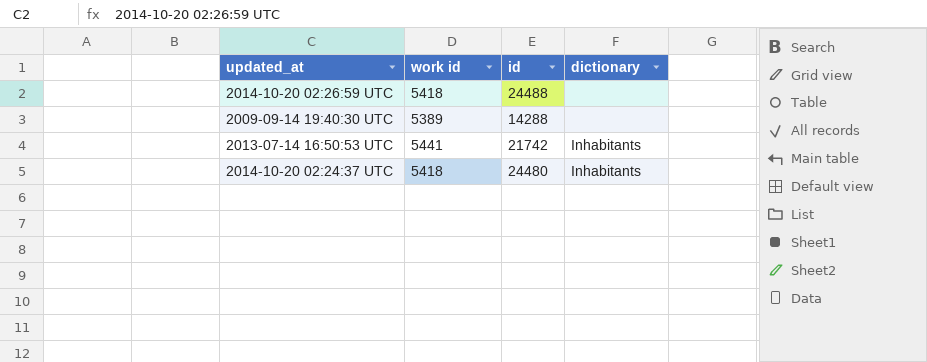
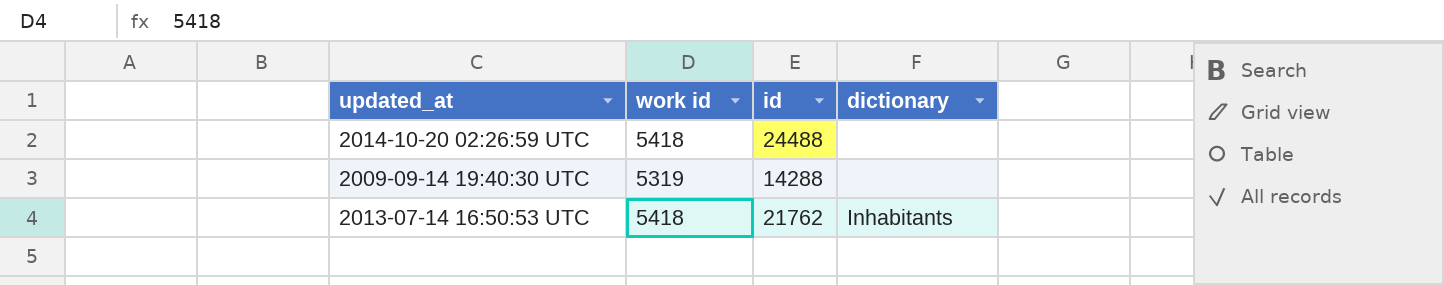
row 2014-10-20 02:24:37 UTC: 5418 | 24480 | Inhabitants -> none
2009-09-14 19:40:30 UTC | work id: 5389 -> 5319
2013-07-14 16:50:53 UTC | work id: 5441 -> 5418
2013-07-14 16:50:53 UTC | id: 21742 -> 21762

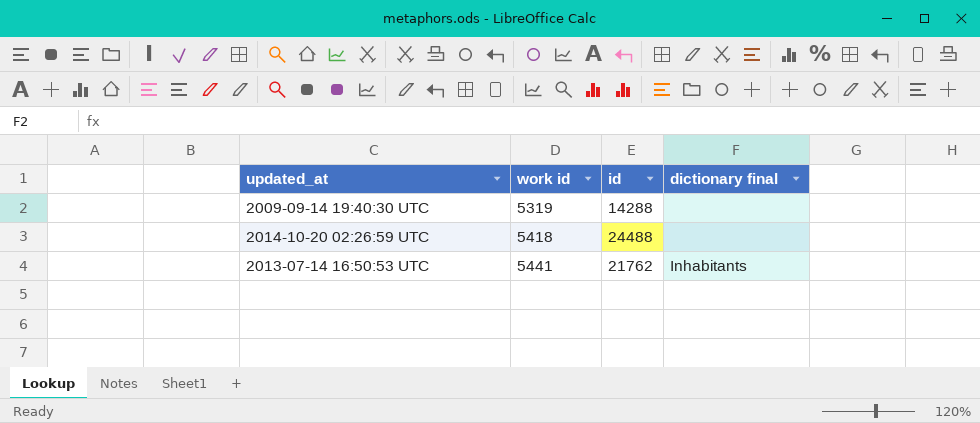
row order: none -> work id ascending
column name: dictionary -> dictionary final
2013-07-14 16:50:53 UTC | work id: 5418 -> 5441

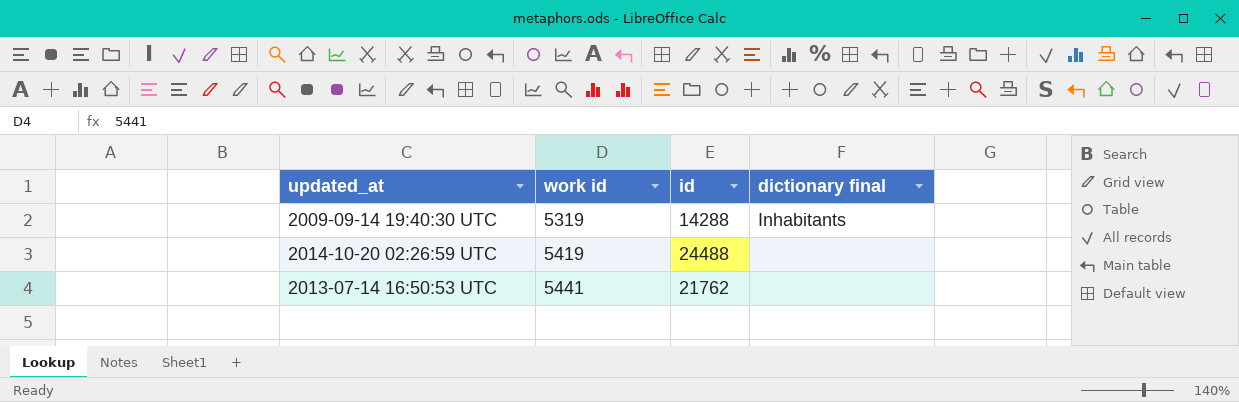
2009-09-14 19:40:30 UTC | dictionary final: none -> Inhabitants
2014-10-20 02:26:59 UTC | work id: 5418 -> 5419
2013-07-14 16:50:53 UTC | dictionary final: Inhabitants -> none

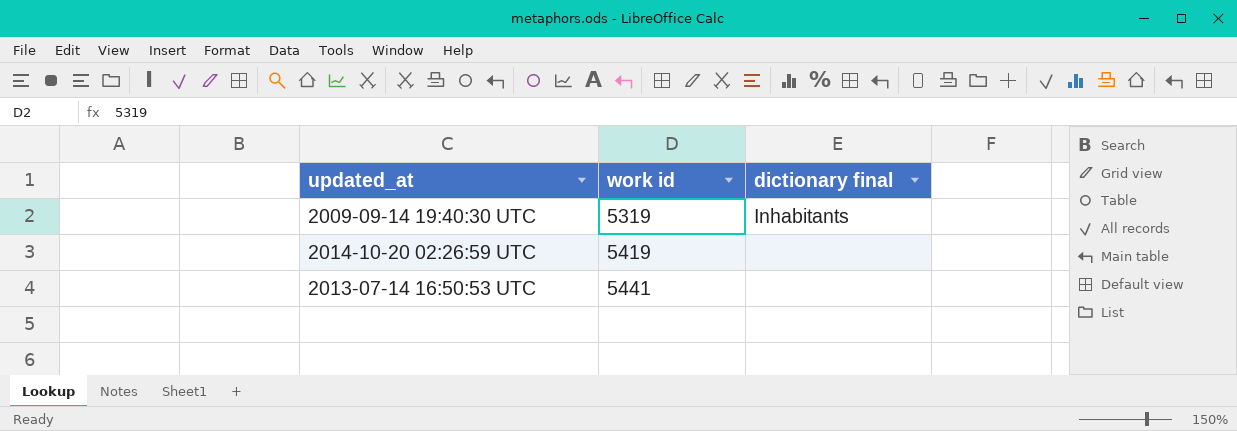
column id | position: 3 -> none

